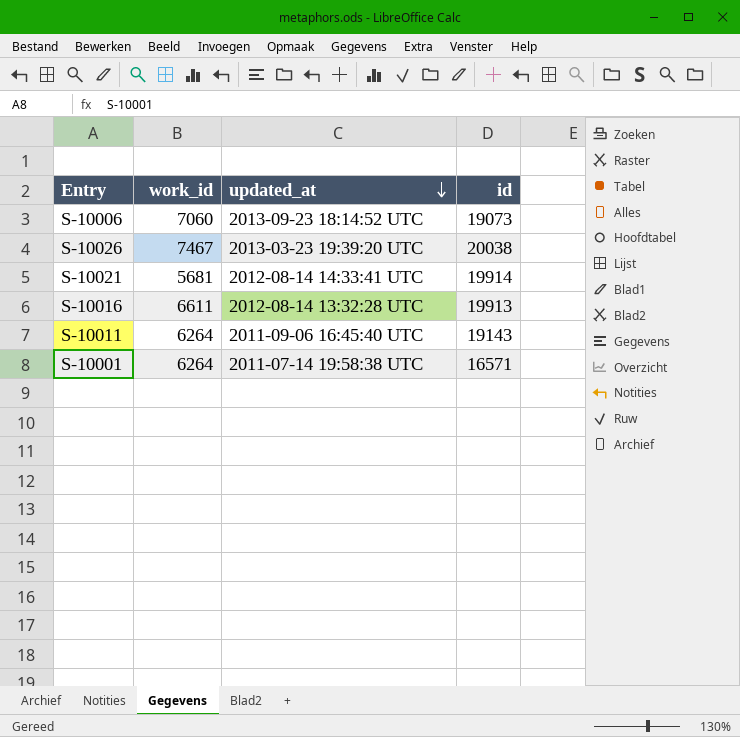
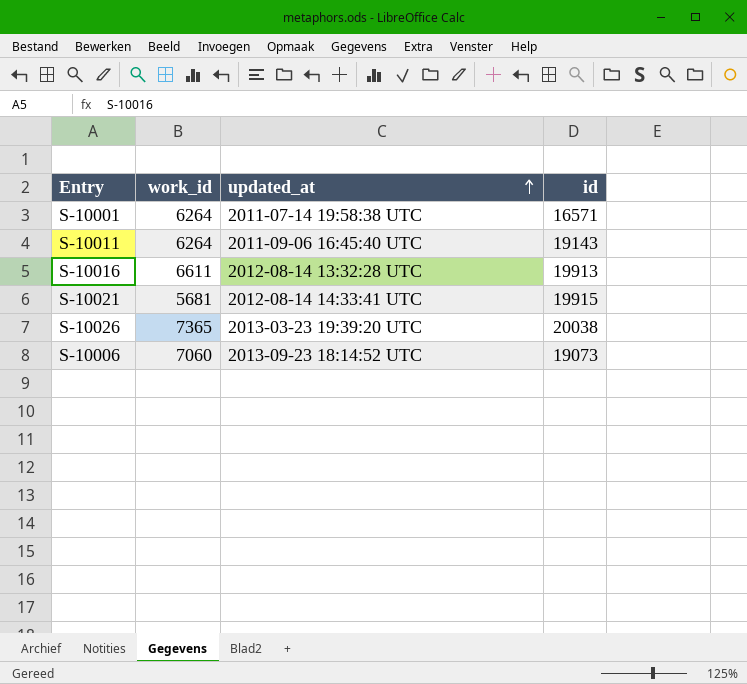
row order: updated_at descending -> updated_at ascending
S-10021 | id: 19914 -> 19915
S-10026 | work_id: 7467 -> 7365

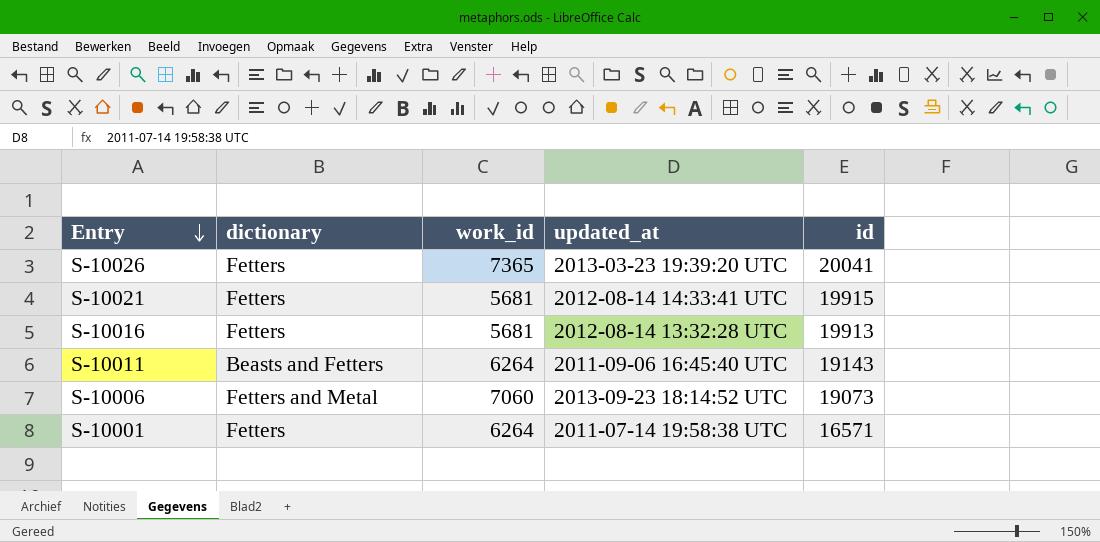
row order: updated_at ascending -> Entry descending
column dictionary | position: none -> 2
S-10026 | id: 20038 -> 20041
S-10016 | work_id: 6611 -> 5681

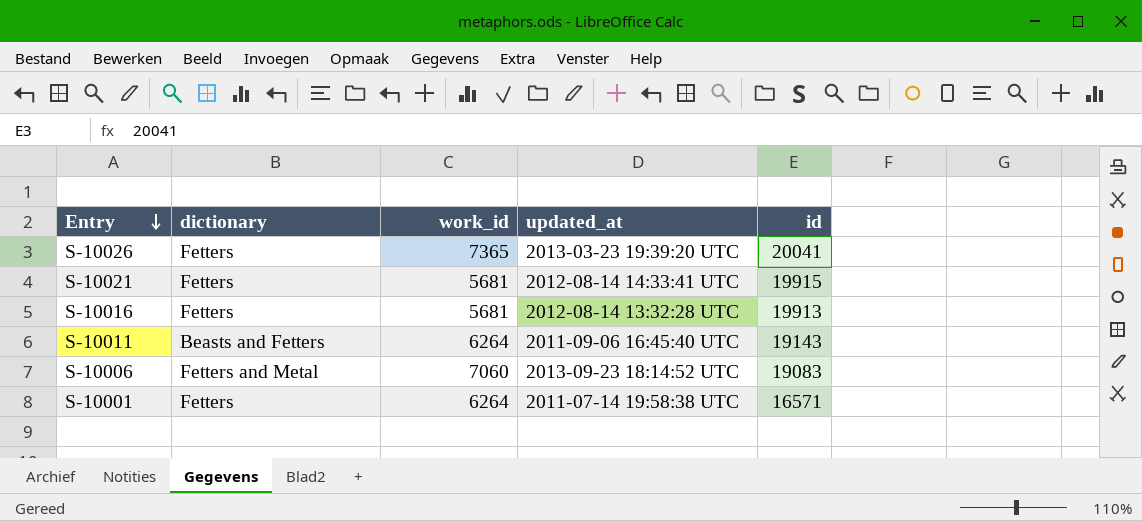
S-10006 | id: 19073 -> 19083

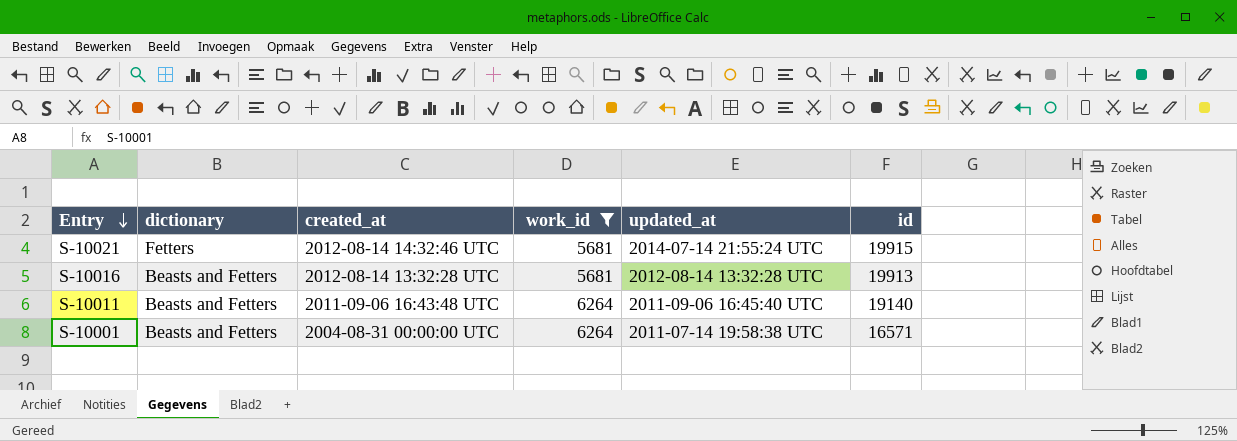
filter: none -> work_id <= 6264
column created_at | position: none -> 3
S-10021 | updated_at: 2012-08-14 14:33:41 UTC -> 2014-07-14 21:55:24 UTC
S-10016 | dictionary: Fetters -> Beasts and Fetters
S-10011 | id: 19143 -> 19140
S-10001 | dictionary: Fetters -> Beasts and Fetters

